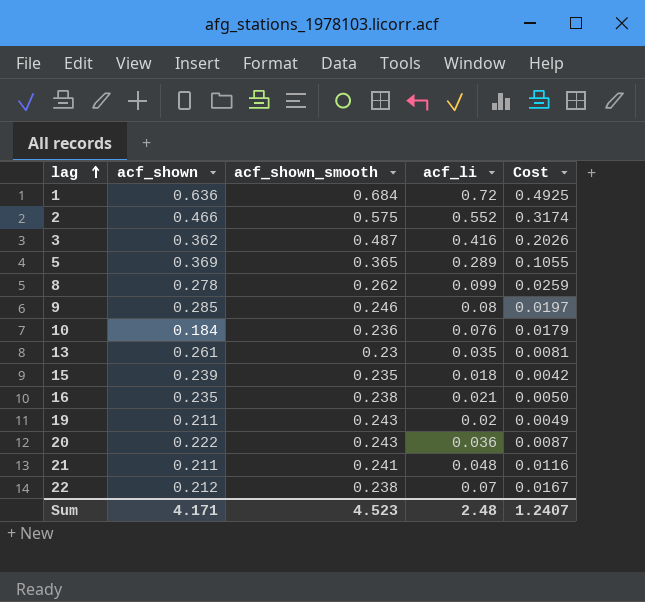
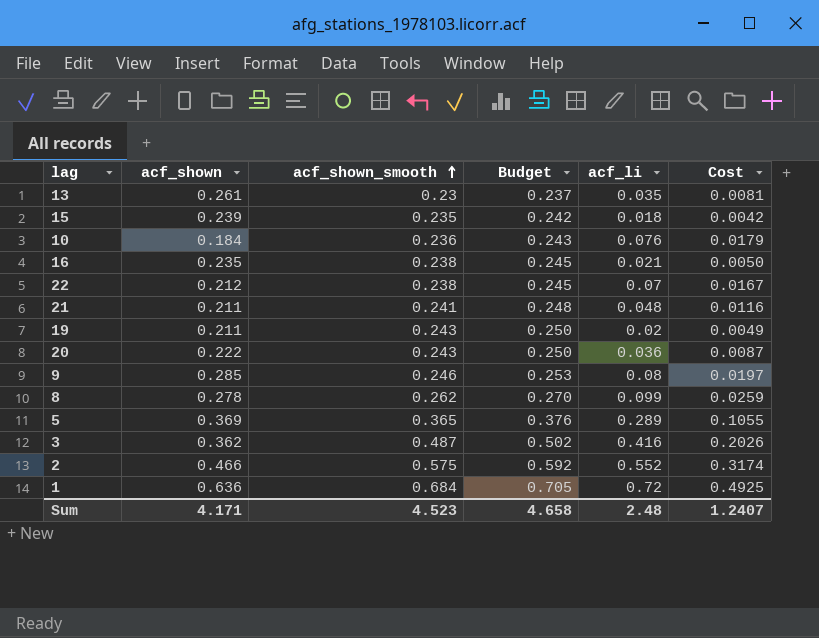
row order: lag ascending -> acf_shown_smooth ascending
column Budget | formula: none -> [acf_shown_smooth] * 1.03

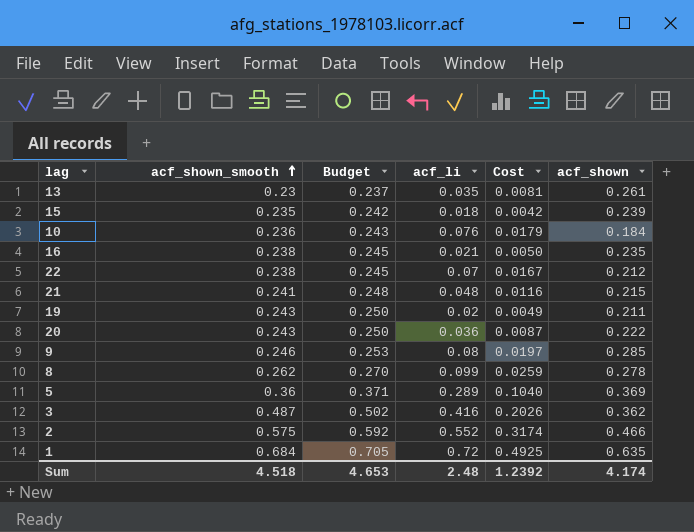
column acf_shown | position: 2 -> 6
21 | acf_shown: 0.211 -> 0.215
5 | acf_shown_smooth: 0.365 -> 0.36
5 | Budget: 0.376 -> 0.371
5 | Cost: 0.1055 -> 0.1040
1 | acf_shown: 0.636 -> 0.635
Sum | acf_shown_smooth: 4.523 -> 4.518
Sum | Budget: 4.658 -> 4.653
Sum | Cost: 1.2407 -> 1.2392
Sum | acf_shown: 4.171 -> 4.174

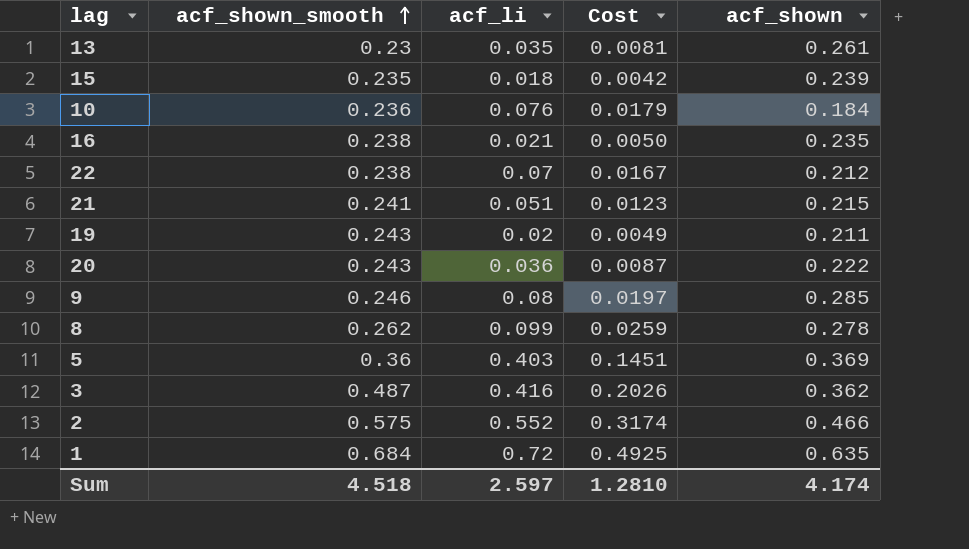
column Budget | formula: [acf_shown_smooth] * 1.03 -> none
21 | acf_li: 0.048 -> 0.051
21 | Cost: 0.0116 -> 0.0123
5 | acf_li: 0.289 -> 0.403
5 | Cost: 0.1040 -> 0.1451
Sum | acf_li: 2.48 -> 2.597
Sum | Cost: 1.2392 -> 1.2810

